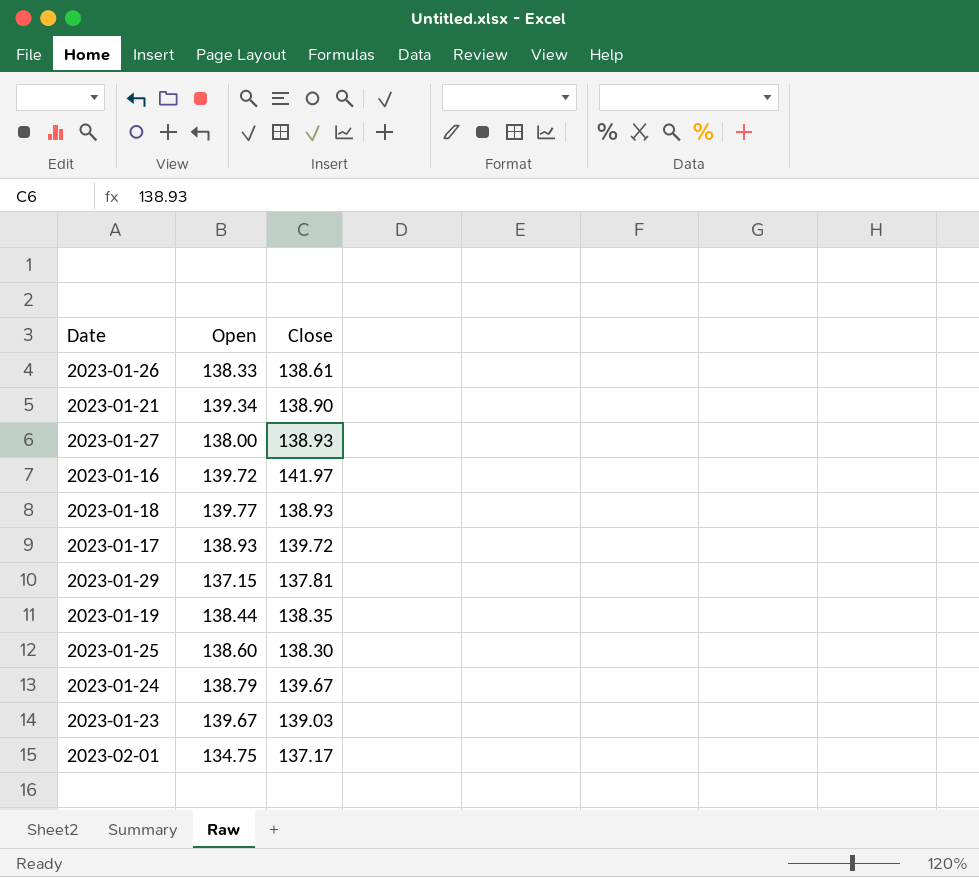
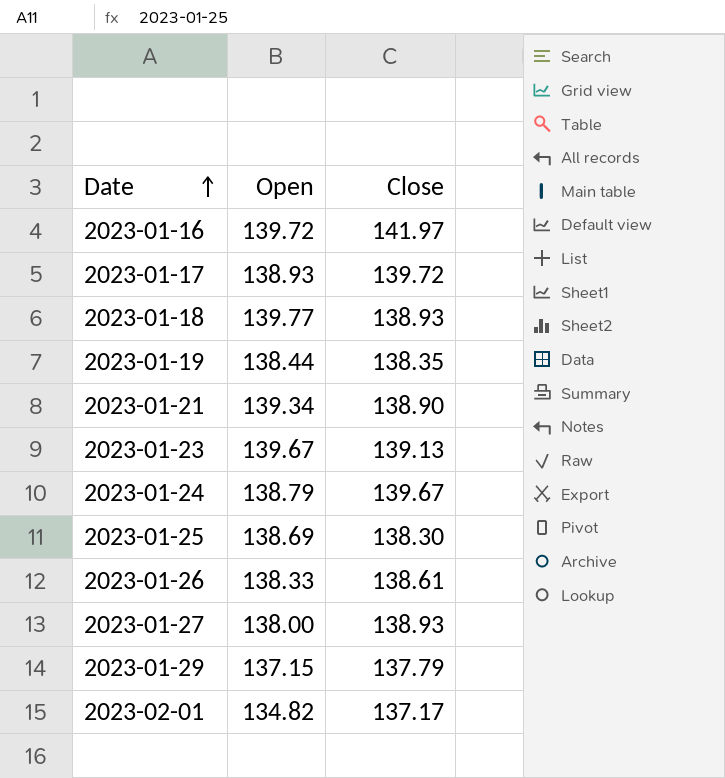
row order: none -> Date ascending
2023-01-23 | Close: 139.03 -> 139.13
2023-01-25 | Open: 138.60 -> 138.69
2023-01-29 | Close: 137.81 -> 137.79
2023-02-01 | Open: 134.75 -> 134.82

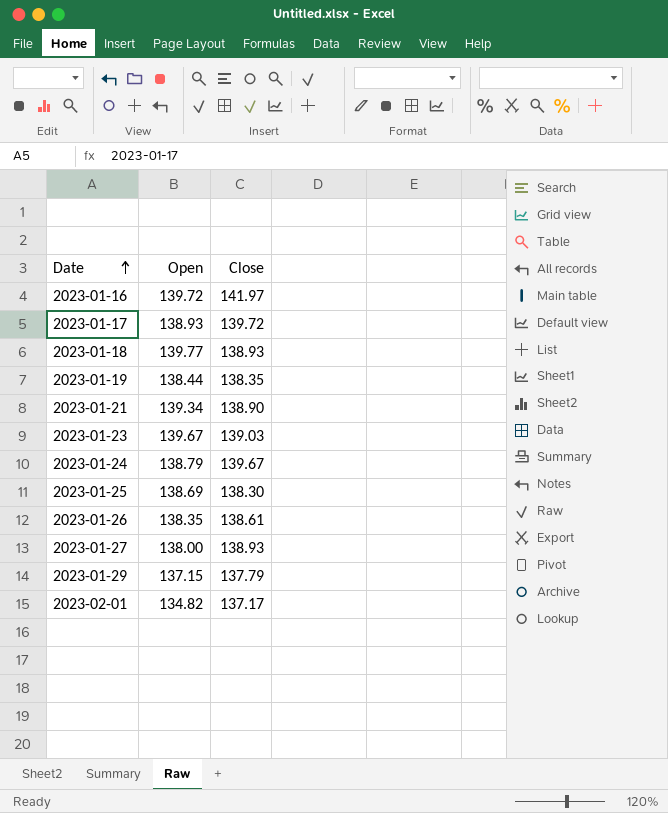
2023-01-23 | Close: 139.13 -> 139.03
2023-01-26 | Open: 138.33 -> 138.35

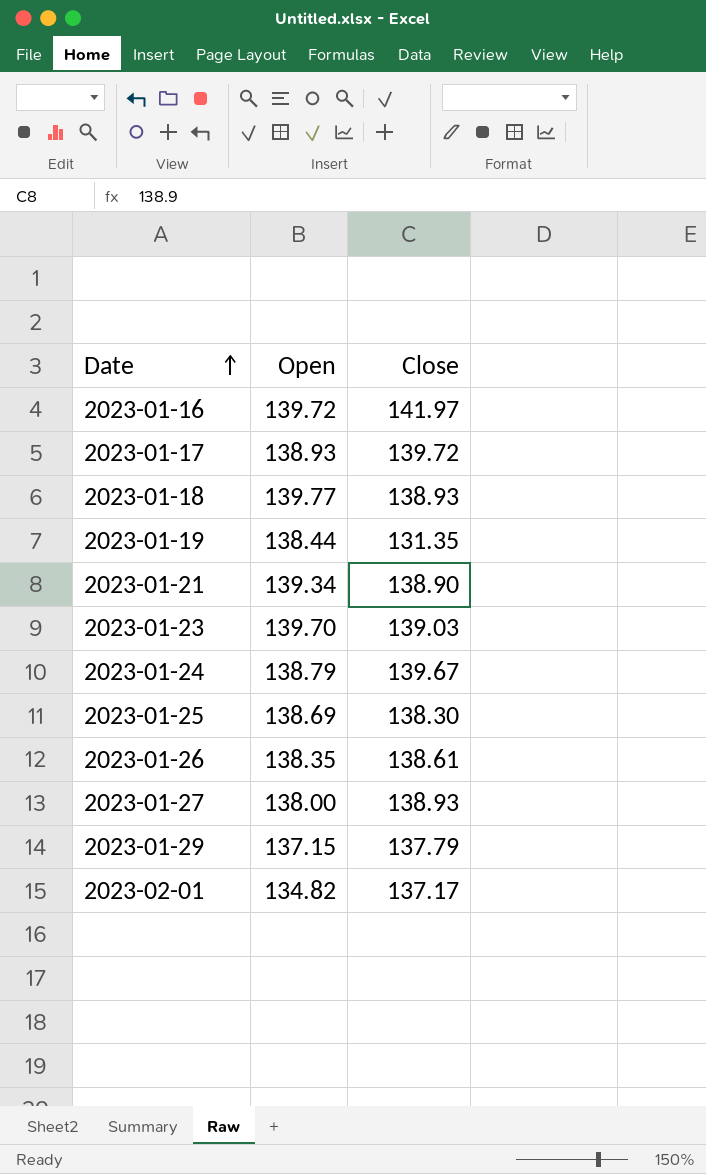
2023-01-19 | Close: 138.35 -> 131.35
2023-01-23 | Open: 139.67 -> 139.70

